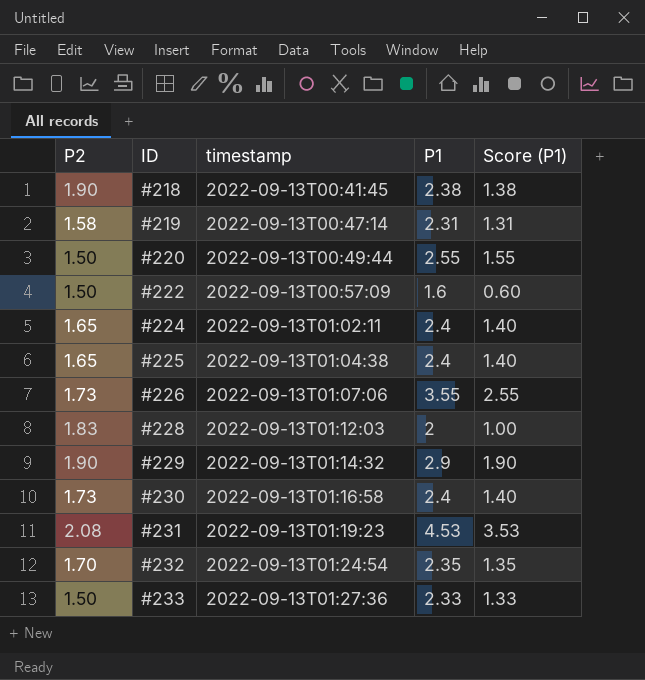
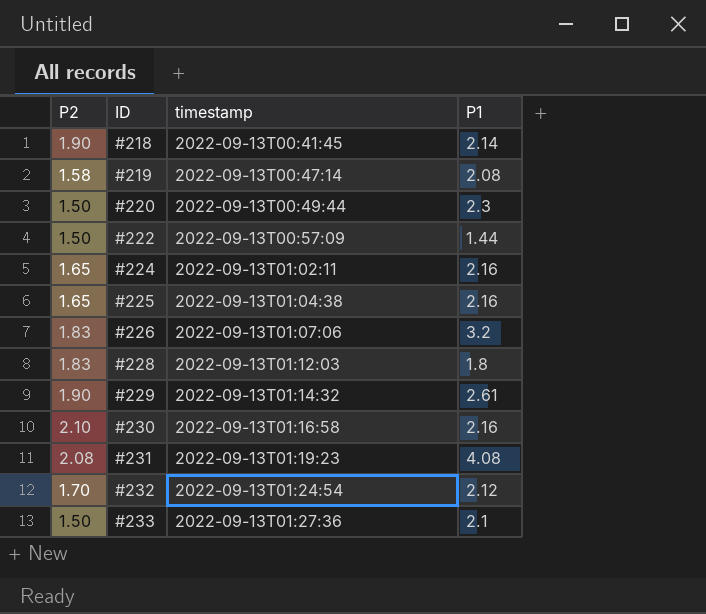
column Score (P1) | formula: [P1] - 1 -> none
#218 | P1: 2.38 -> 2.14
#219 | P1: 2.31 -> 2.08
#220 | P1: 2.55 -> 2.3
#222 | P1: 1.6 -> 1.44
#224 | P1: 2.4 -> 2.16
#225 | P1: 2.4 -> 2.16
#226 | P2: 1.73 -> 1.83
#226 | P1: 3.55 -> 3.2
#228 | P1: 2 -> 1.8
#229 | P1: 2.9 -> 2.61
#230 | P2: 1.73 -> 2.10
#230 | P1: 2.4 -> 2.16
#231 | P1: 4.53 -> 4.08
#232 | P1: 2.35 -> 2.12
#233 | P1: 2.33 -> 2.1

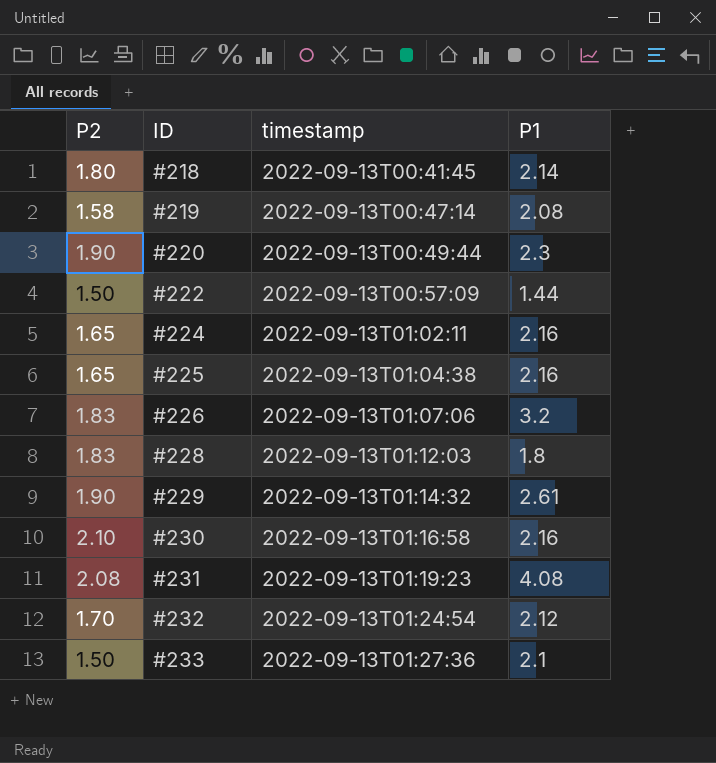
#218 | P2: 1.90 -> 1.80
#220 | P2: 1.50 -> 1.90

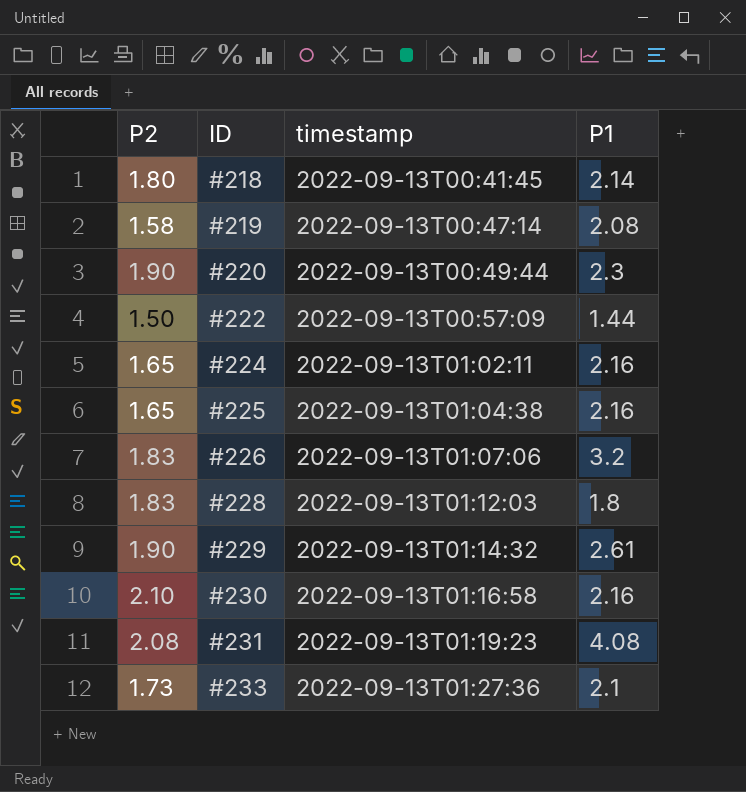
row #232: 1.70 | 2022-09-13T01:24:54 | 2.12 -> none
#233 | P2: 1.50 -> 1.73

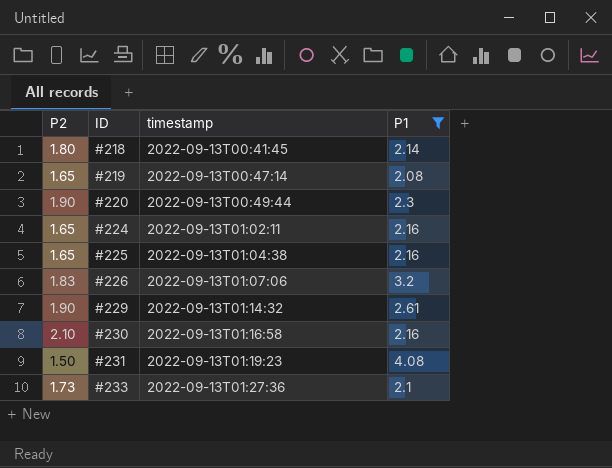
filter: none -> P1 >= 2.08
#219 | P2: 1.58 -> 1.65
#231 | P2: 2.08 -> 1.50

